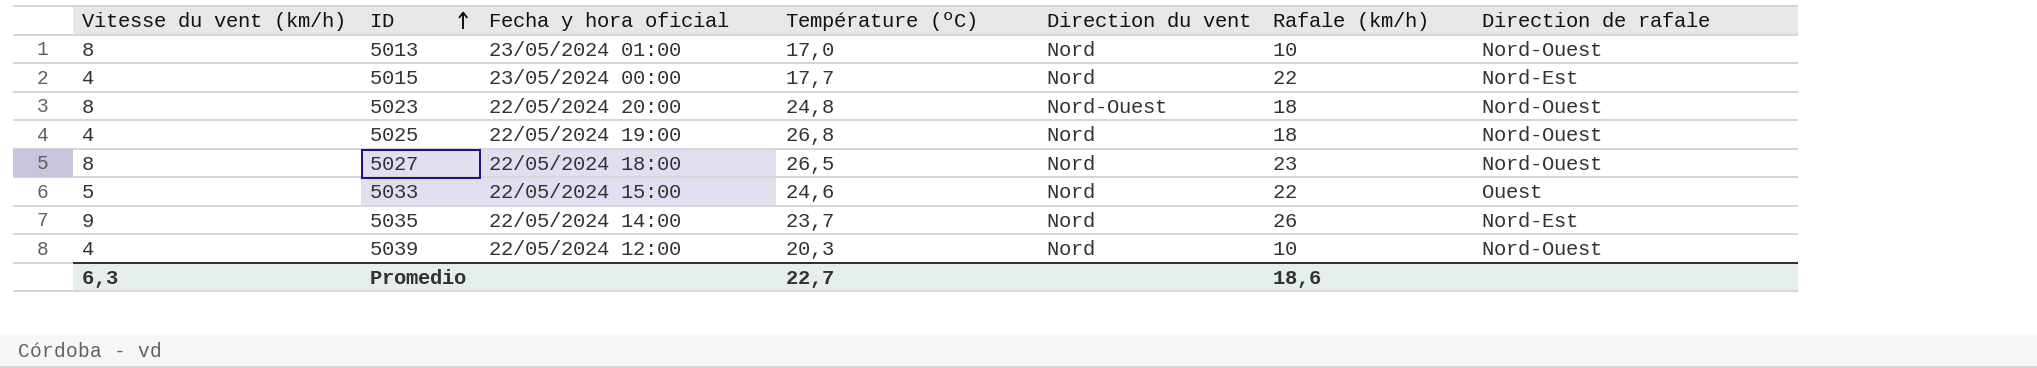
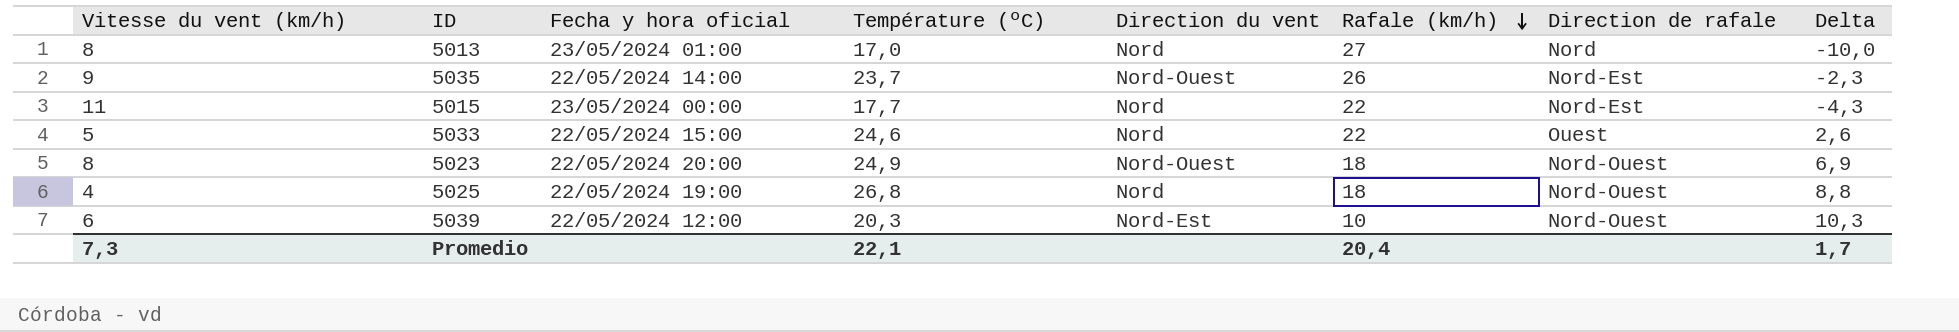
row order: ID ascending -> Rafale (km/h) descending
column Delta | formula: none -> [Température (ºC)] - [Rafale (km/h)]
row 5027: 8 | 22/05/2024 18:00 | 26,5 | Nord | 23 | Nord-Ouest -> none
5013 | Rafale (km/h): 10 -> 27
5013 | Direction de rafale: Nord-Ouest -> Nord
5035 | Direction du vent: Nord -> Nord-Ouest
5015 | Vitesse du vent (km/h): 4 -> 11
5023 | Température (ºC): 24,8 -> 24,9
5039 | Vitesse du vent (km/h): 4 -> 6
5039 | Direction du vent: Nord -> Nord-Est
Promedio | Vitesse du vent (km/h): 6,3 -> 7,3
Promedio | Température (ºC): 22,7 -> 22,1
Promedio | Rafale (km/h): 18,6 -> 20,4

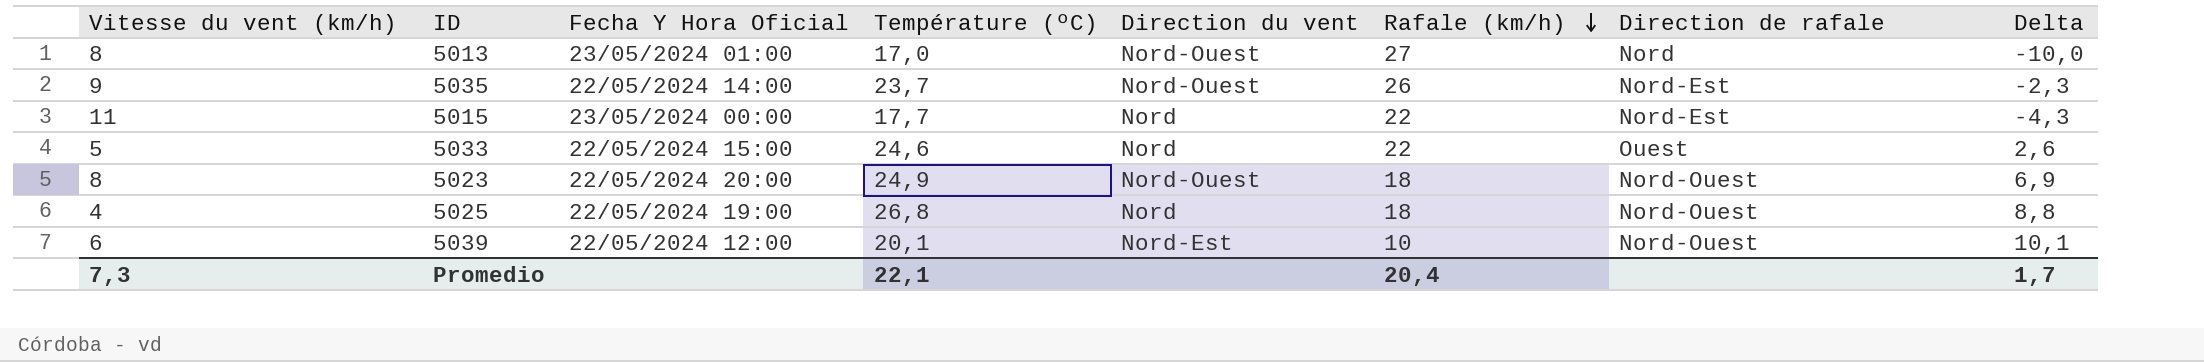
column name: Fecha y hora oficial -> Fecha Y Hora Oficial
5013 | Direction du vent: Nord -> Nord-Ouest
5039 | Température (ºC): 20,3 -> 20,1
5039 | Delta: 10,3 -> 10,1

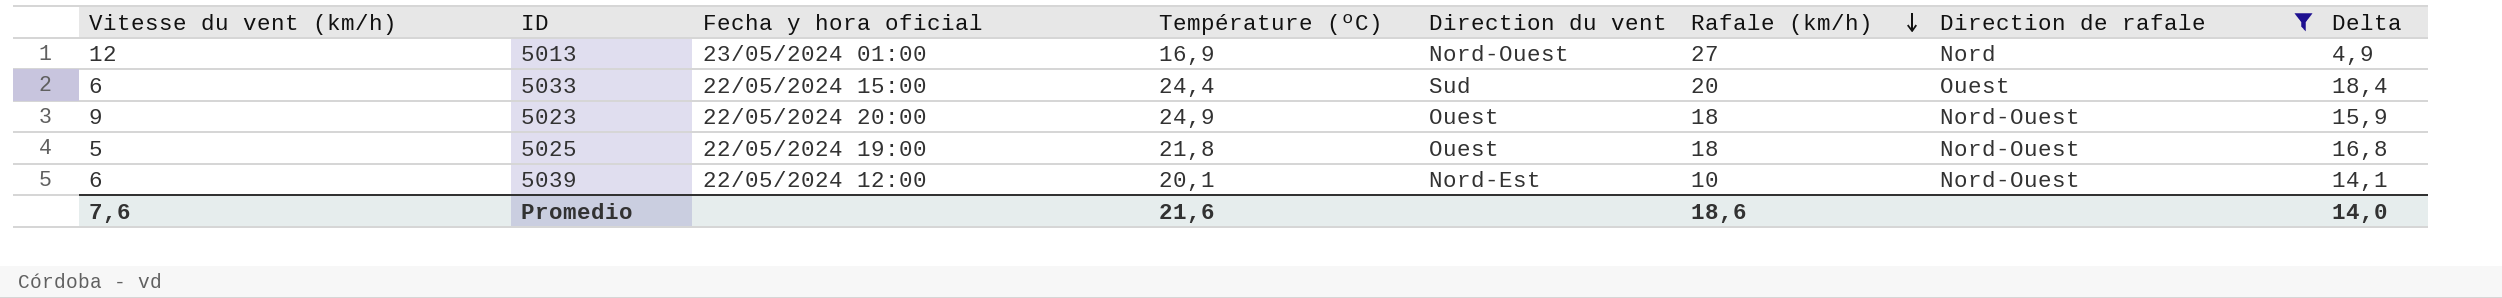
filter: none -> Direction de rafale != Nord-Est
column name: Fecha Y Hora Oficial -> Fecha y hora oficial
column Delta | formula: [Température (ºC)] - [Rafale (km/h)] -> [Température (ºC)] - [Vitesse du vent (km/h)]
5013 | Vitesse du vent (km/h): 8 -> 12
5013 | Température (ºC): 17,0 -> 16,9
5033 | Vitesse du vent (km/h): 5 -> 6
5033 | Température (ºC): 24,6 -> 24,4
5033 | Direction du vent: Nord -> Sud
5033 | Rafale (km/h): 22 -> 20
5023 | Vitesse du vent (km/h): 8 -> 9
5023 | Direction du vent: Nord-Ouest -> Ouest
5025 | Vitesse du vent (km/h): 4 -> 5
5025 | Température (ºC): 26,8 -> 21,8
5025 | Direction du vent: Nord -> Ouest
Promedio | Vitesse du vent (km/h): 7,3 -> 7,6
Promedio | Température (ºC): 22,1 -> 21,6
Promedio | Rafale (km/h): 20,4 -> 18,6
Promedio | Delta: 1,7 -> 14,0

